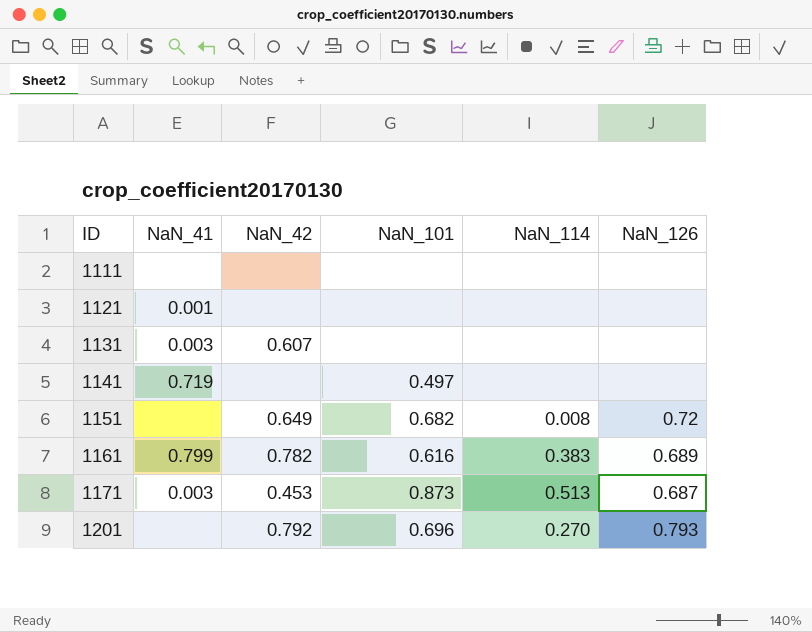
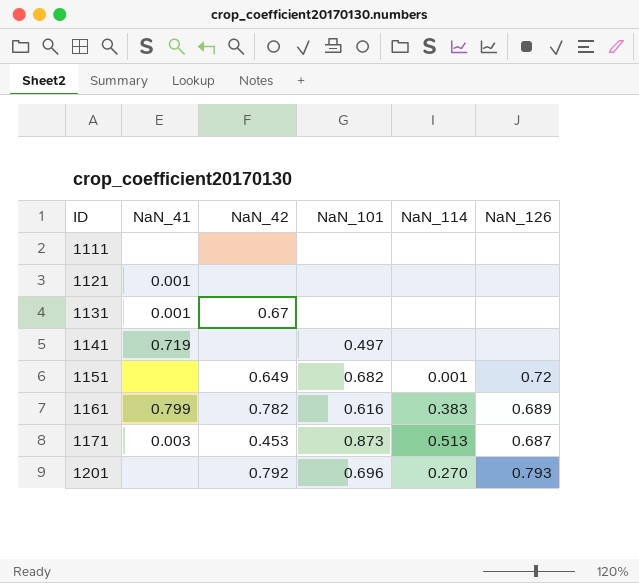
1131 | NaN_41: 0.003 -> 0.001
1131 | NaN_42: 0.607 -> 0.67
1151 | NaN_114: 0.008 -> 0.001

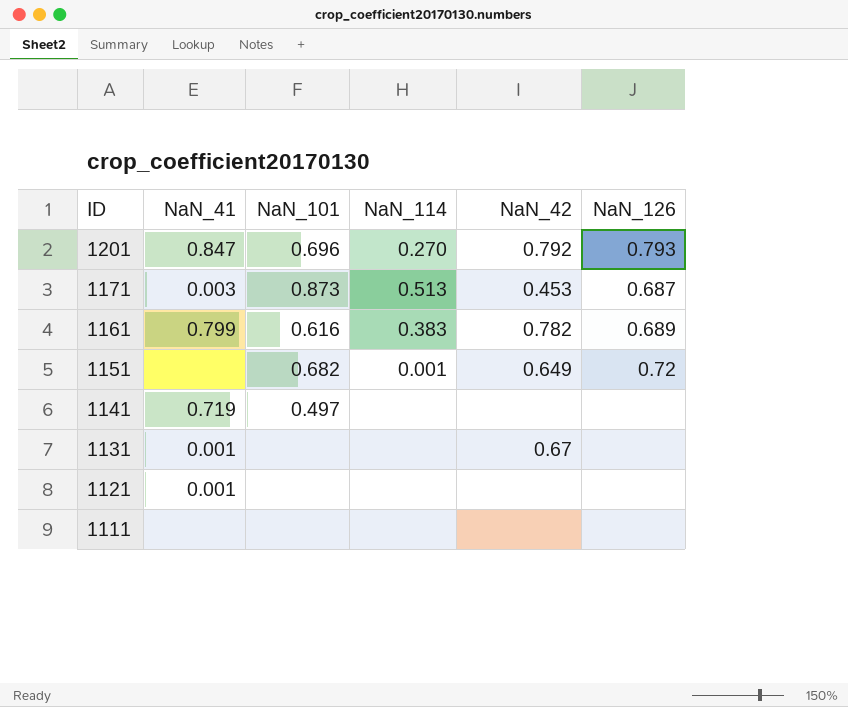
row order: ID ascending -> ID descending
column NaN_42 | position: 3 -> 5
1201 | NaN_41: none -> 0.847

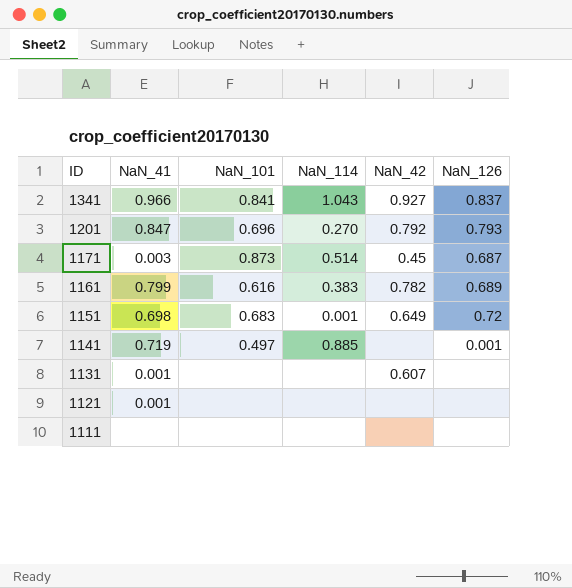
row 1341: none -> 0.966 | 0.841 | 1.043 | 0.927 | 0.837
1171 | NaN_114: 0.513 -> 0.514
1171 | NaN_42: 0.453 -> 0.45
1151 | NaN_41: none -> 0.698
1151 | NaN_101: 0.682 -> 0.683
1141 | NaN_114: none -> 0.885
1141 | NaN_126: none -> 0.001
1131 | NaN_42: 0.67 -> 0.607

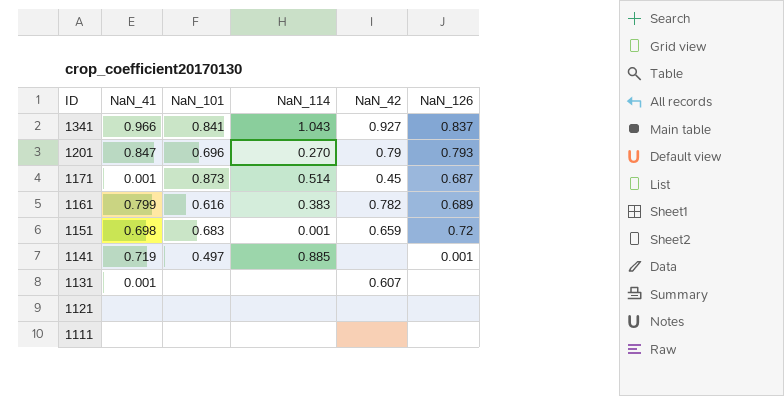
1201 | NaN_42: 0.792 -> 0.79
1171 | NaN_41: 0.003 -> 0.001
1151 | NaN_42: 0.649 -> 0.659
1121 | NaN_41: 0.001 -> none

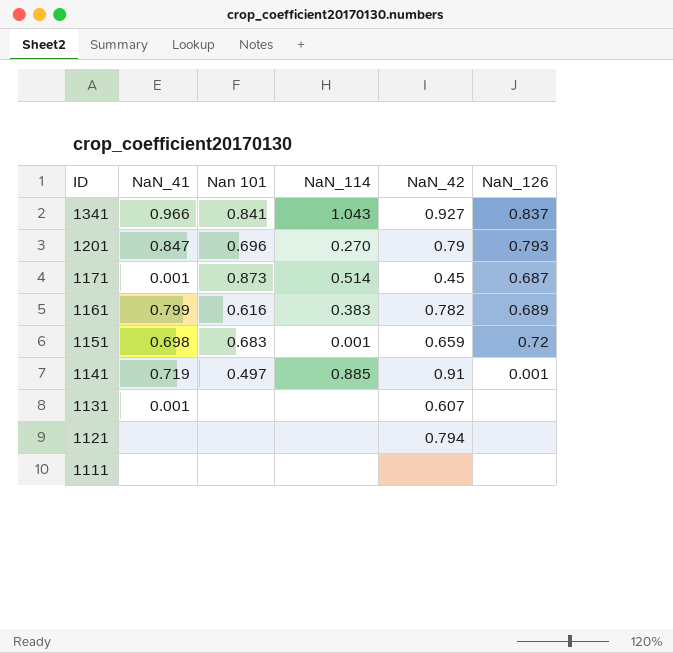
column name: NaN_101 -> Nan 101
1141 | NaN_42: none -> 0.91
1121 | NaN_42: none -> 0.794

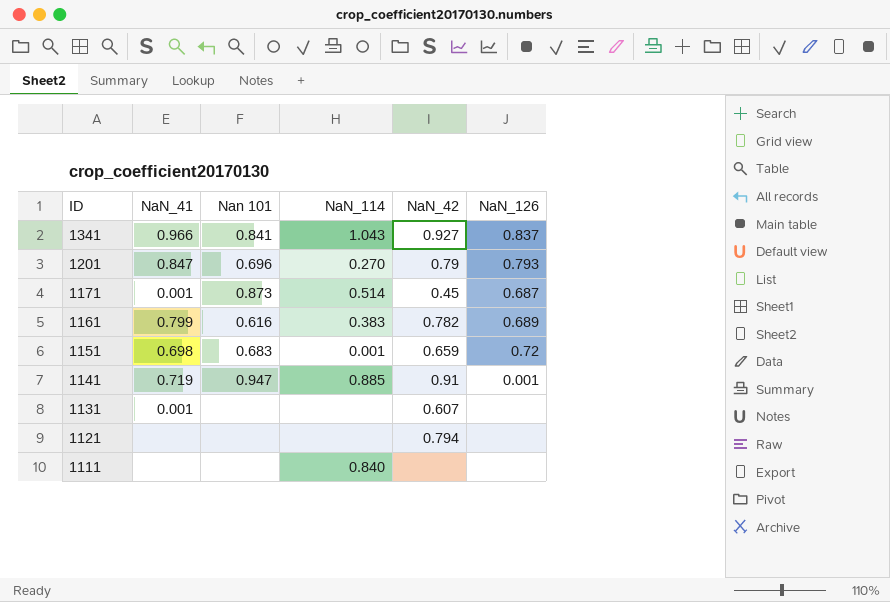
1141 | Nan 101: 0.497 -> 0.947
1111 | NaN_114: none -> 0.840

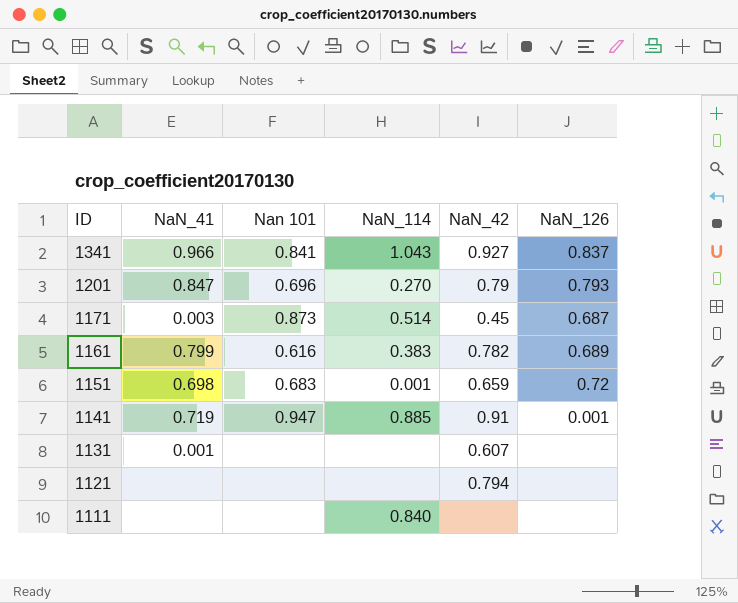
1171 | NaN_41: 0.001 -> 0.003

